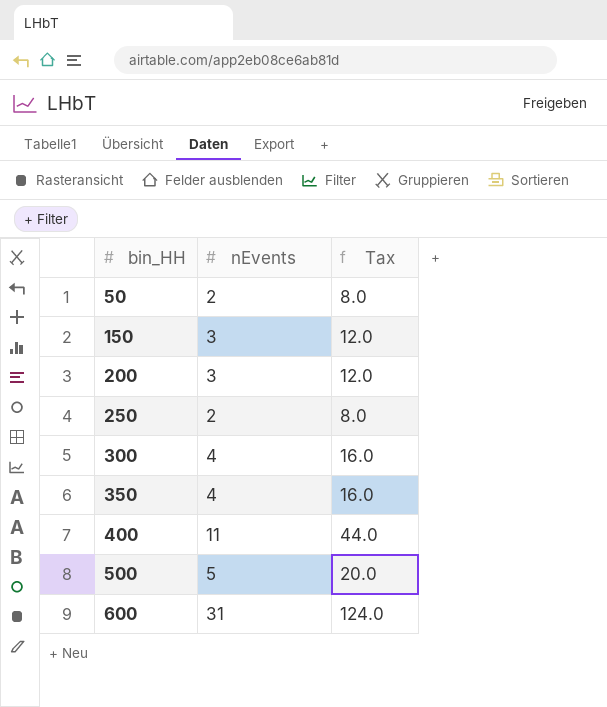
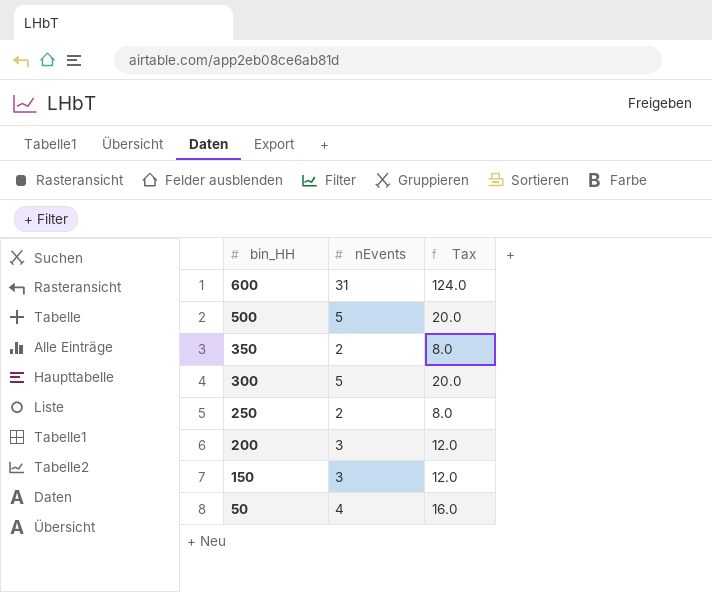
row order: bin_HH ascending -> bin_HH descending
row 400: 11 | 44.0 -> none
350 | nEvents: 4 -> 2
350 | Tax: 16.0 -> 8.0
300 | nEvents: 4 -> 5
300 | Tax: 16.0 -> 20.0
50 | nEvents: 2 -> 4
50 | Tax: 8.0 -> 16.0

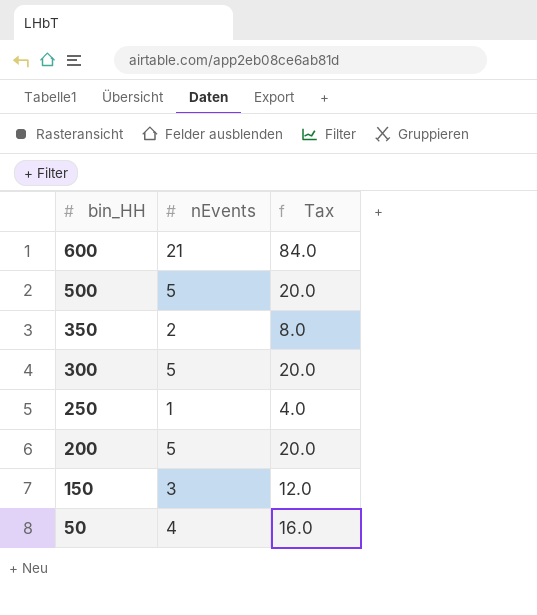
600 | nEvents: 31 -> 21
600 | Tax: 124.0 -> 84.0
250 | nEvents: 2 -> 1
250 | Tax: 8.0 -> 4.0
200 | nEvents: 3 -> 5
200 | Tax: 12.0 -> 20.0

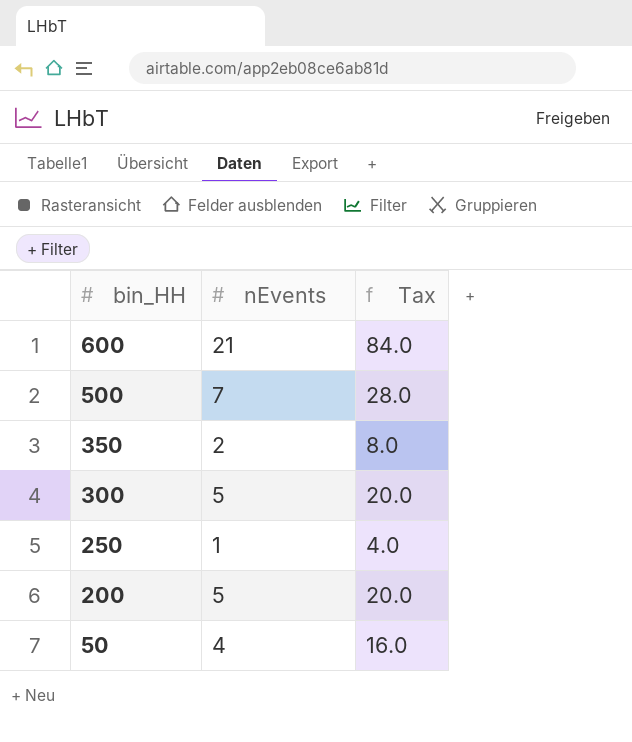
row 150: 3 | 12.0 -> none
500 | nEvents: 5 -> 7
500 | Tax: 20.0 -> 28.0

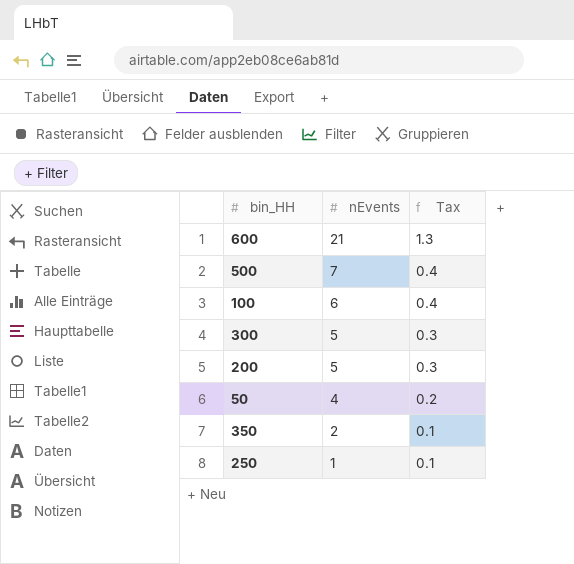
row order: bin_HH descending -> nEvents descending
column Tax | formula: [nEvents] * 4 -> [nEvents] * 0.06
row 100: none -> 6 | 0.4

